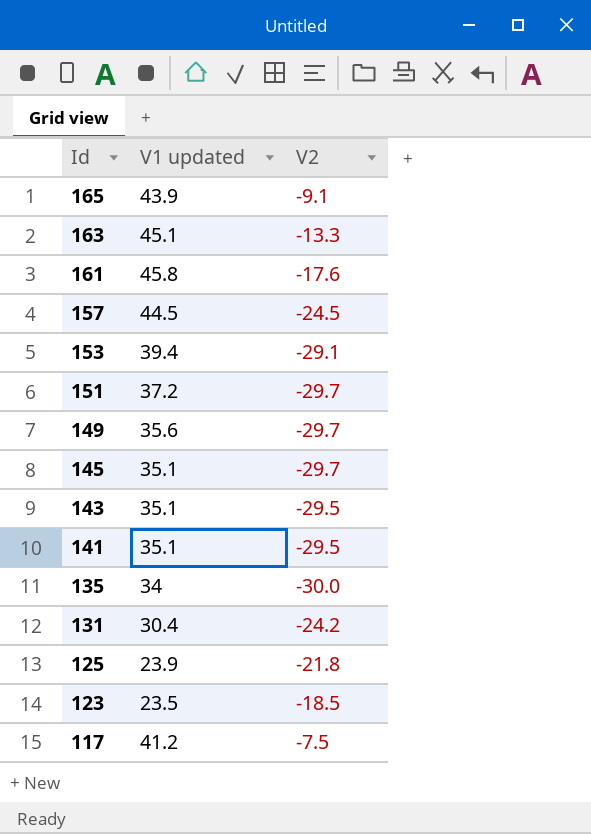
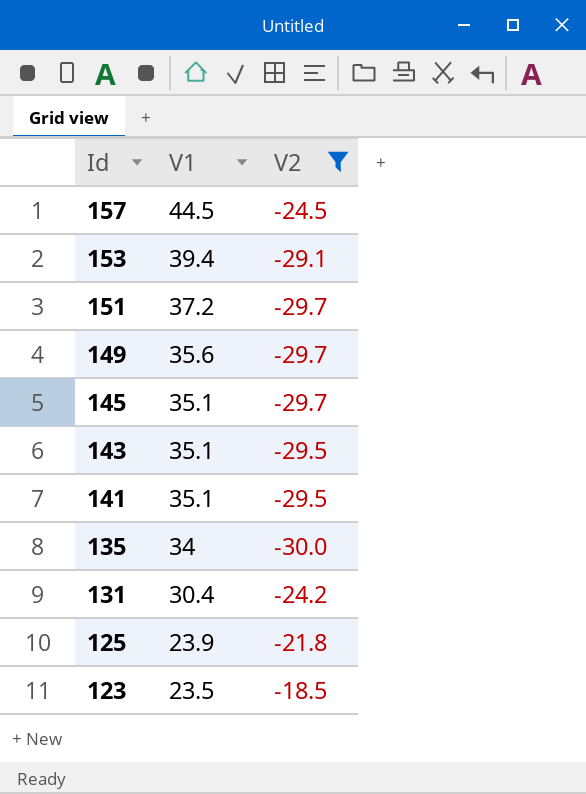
filter: none -> V2 <= -18.5
column name: V1 updated -> V1

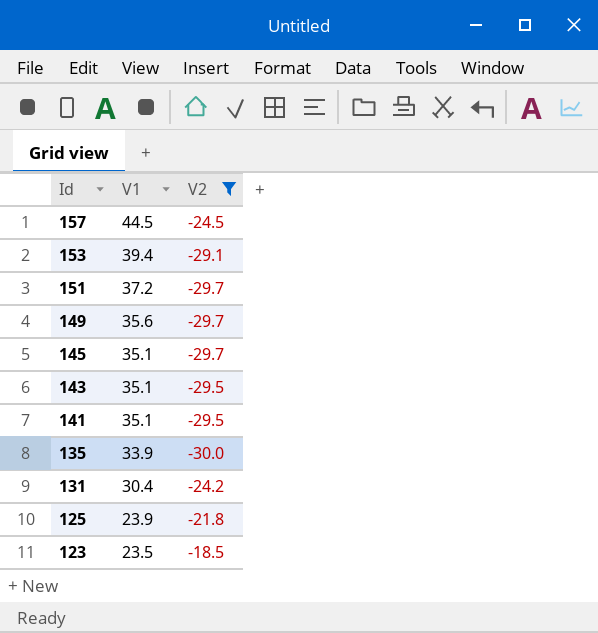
135 | V1: 34 -> 33.9

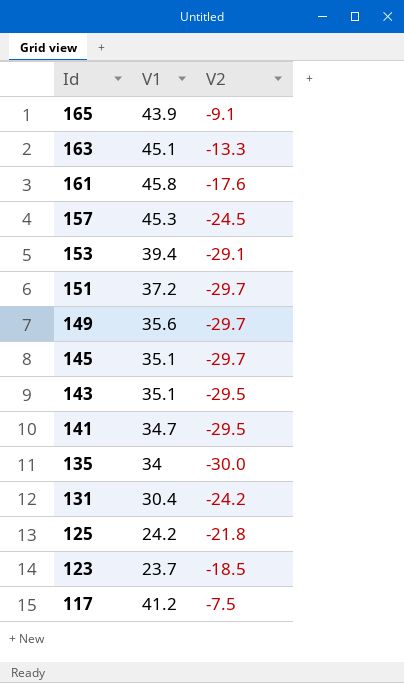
filter: V2 <= -18.5 -> none
157 | V1: 44.5 -> 45.3
141 | V1: 35.1 -> 34.7
135 | V1: 33.9 -> 34
125 | V1: 23.9 -> 24.2
123 | V1: 23.5 -> 23.7

